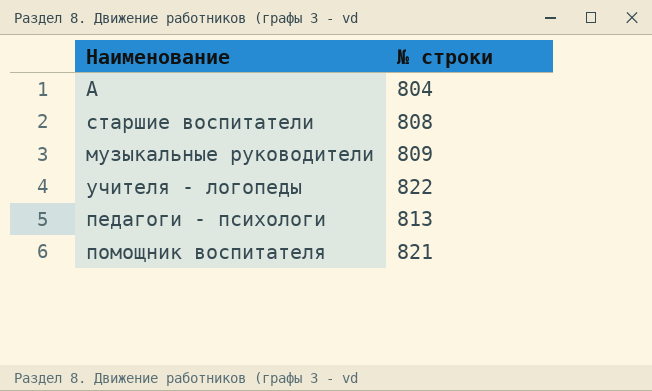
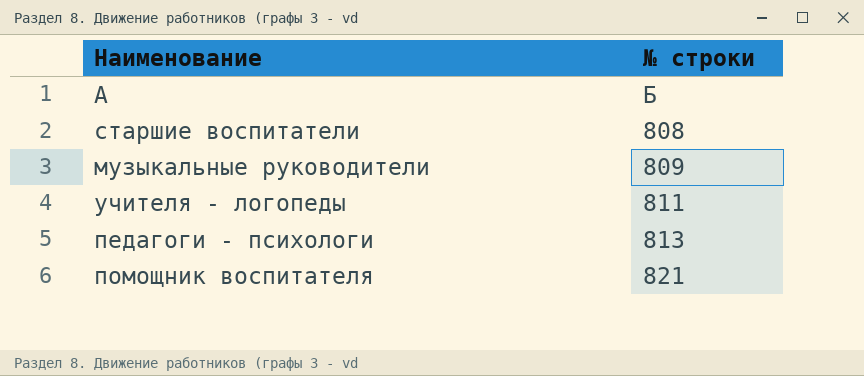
А | № строки: 804 -> Б
учителя - логопеды | № строки: 822 -> 811

